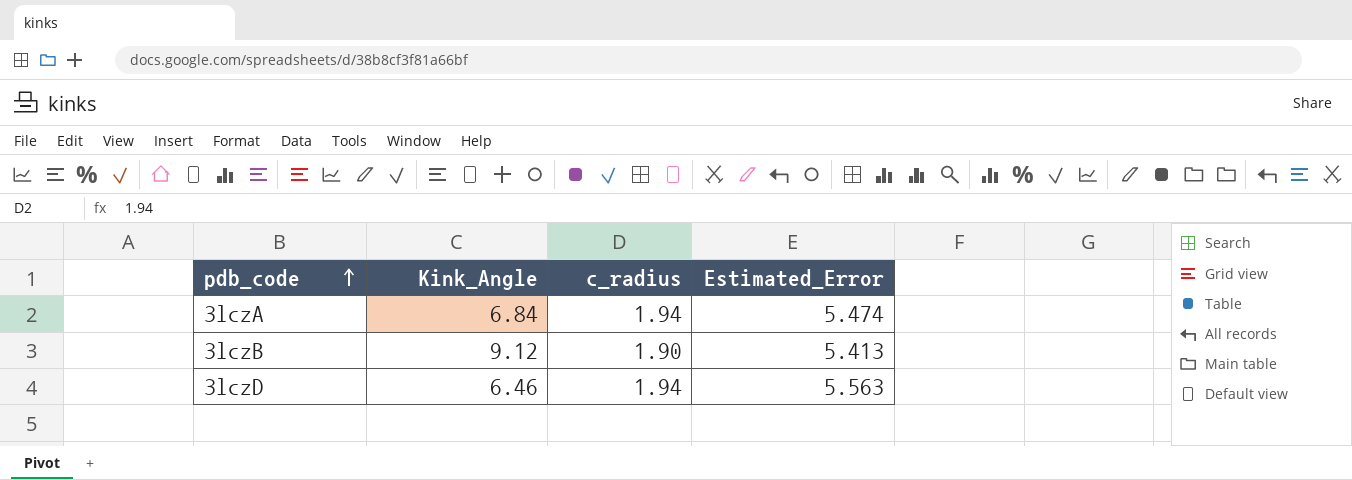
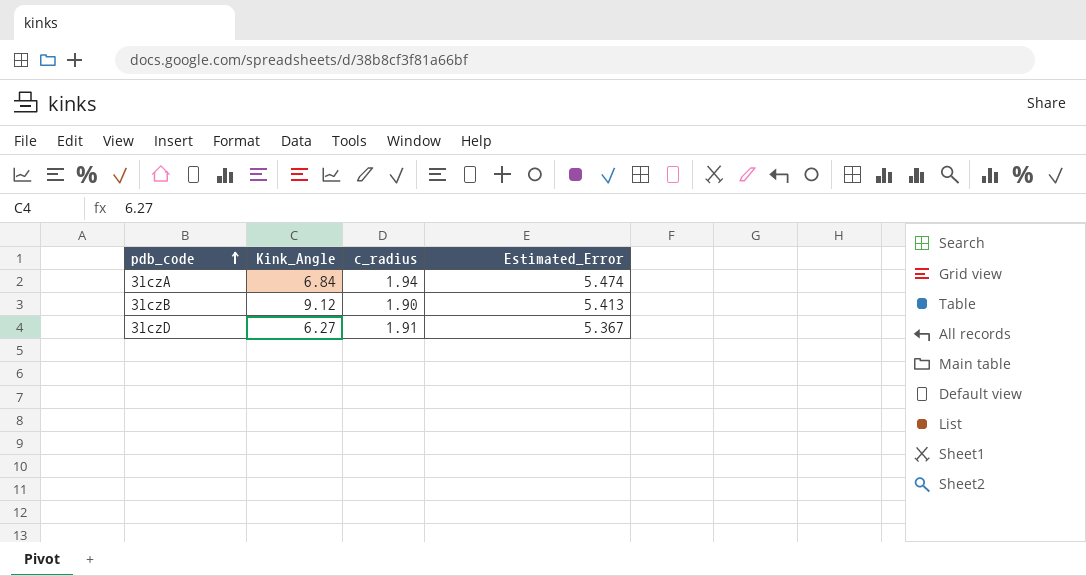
3lczD | Kink_Angle: 6.46 -> 6.27
3lczD | c_radius: 1.94 -> 1.91
3lczD | Estimated_Error: 5.563 -> 5.367

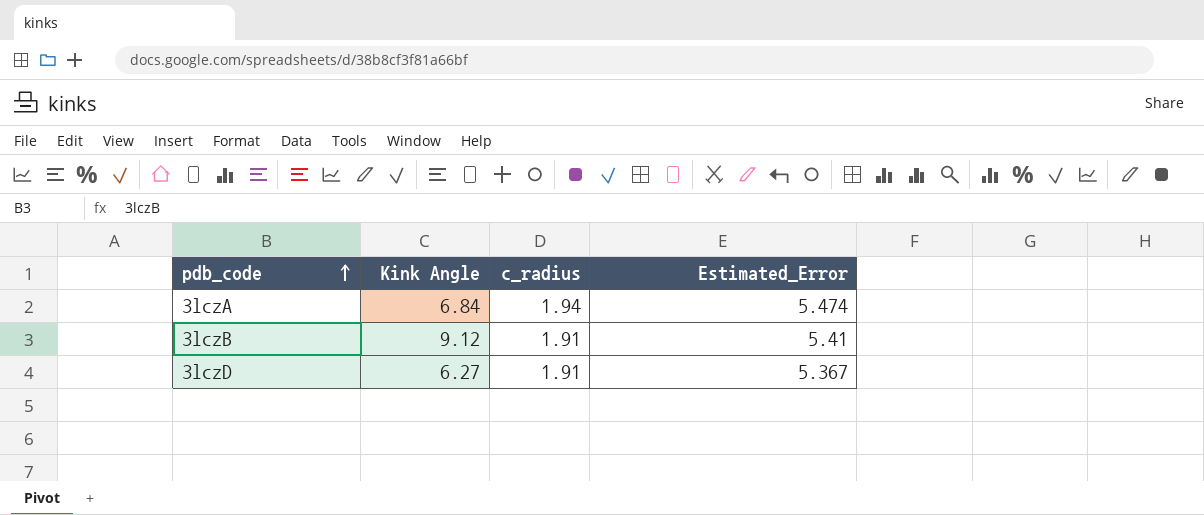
column name: Kink_Angle -> Kink Angle
3lczB | c_radius: 1.90 -> 1.91
3lczB | Estimated_Error: 5.413 -> 5.41

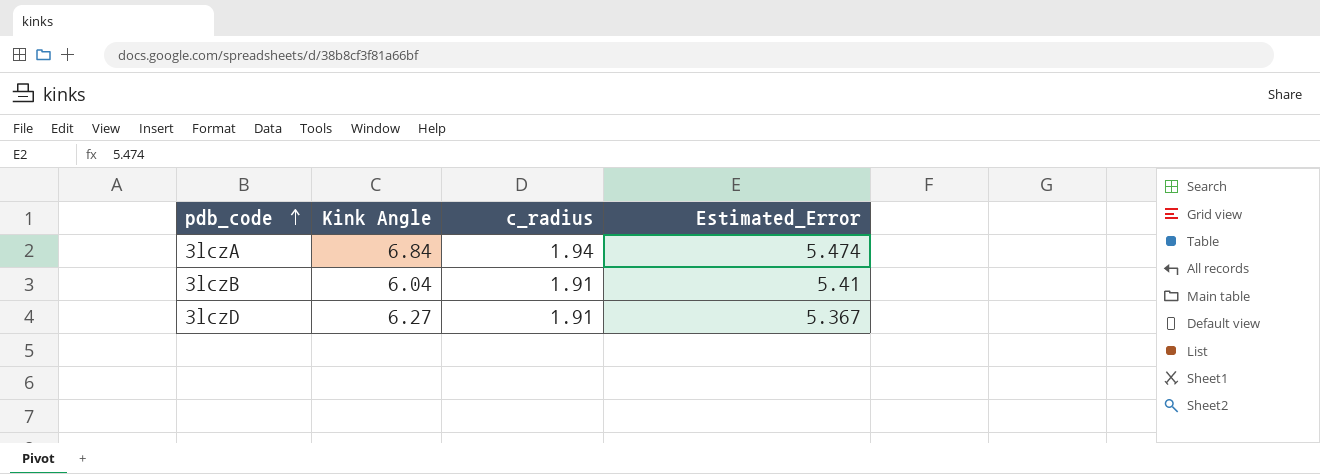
3lczB | Kink Angle: 9.12 -> 6.04

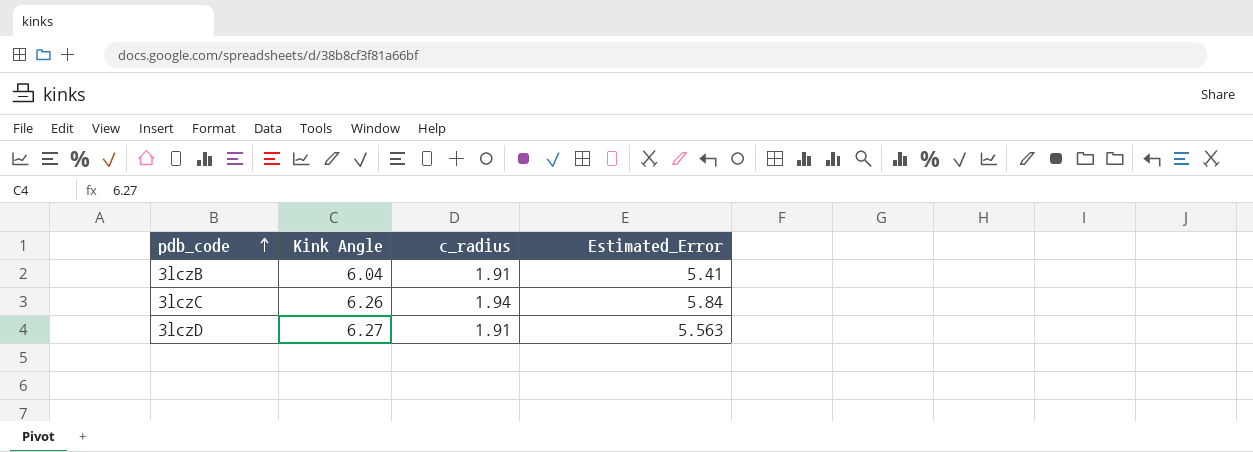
row 3lczA: 6.84 | 1.94 | 5.474 -> none
row 3lczC: none -> 6.26 | 1.94 | 5.84
3lczD | Estimated_Error: 5.367 -> 5.563

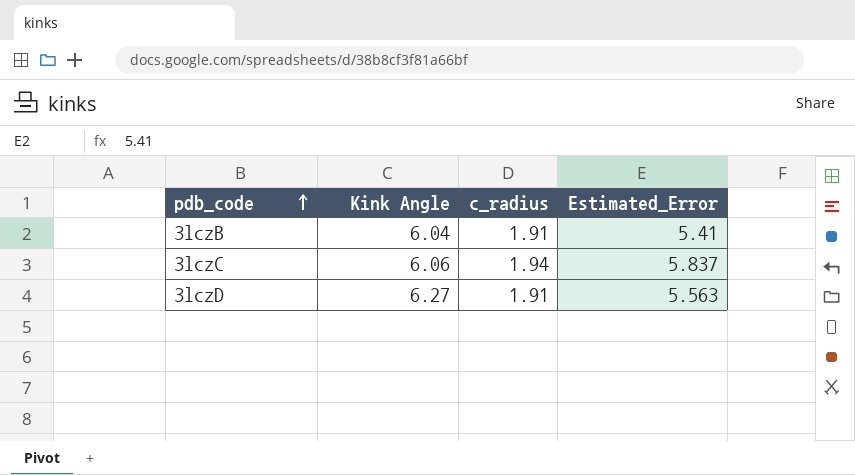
3lczC | Kink Angle: 6.26 -> 6.06
3lczC | Estimated_Error: 5.84 -> 5.837

